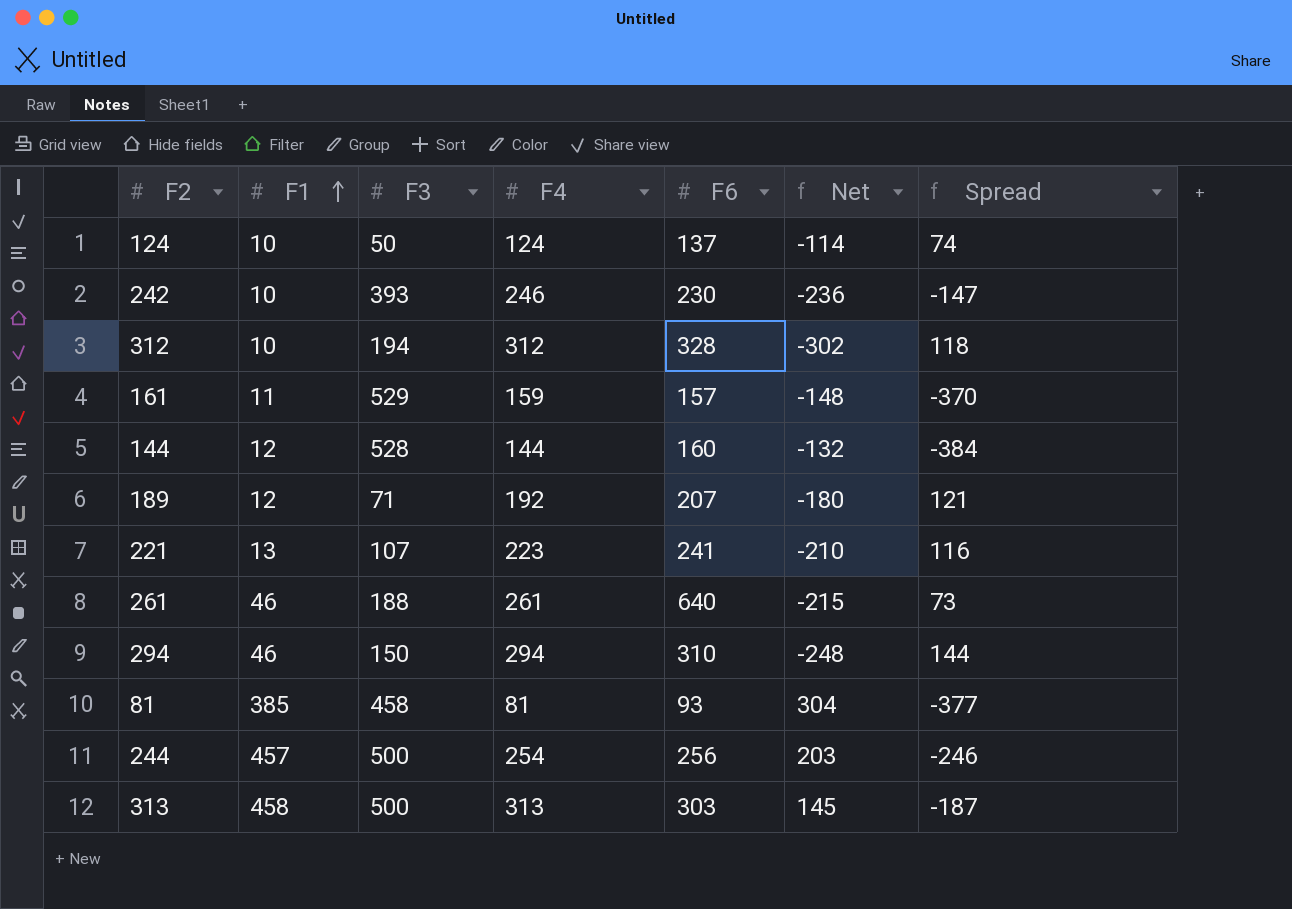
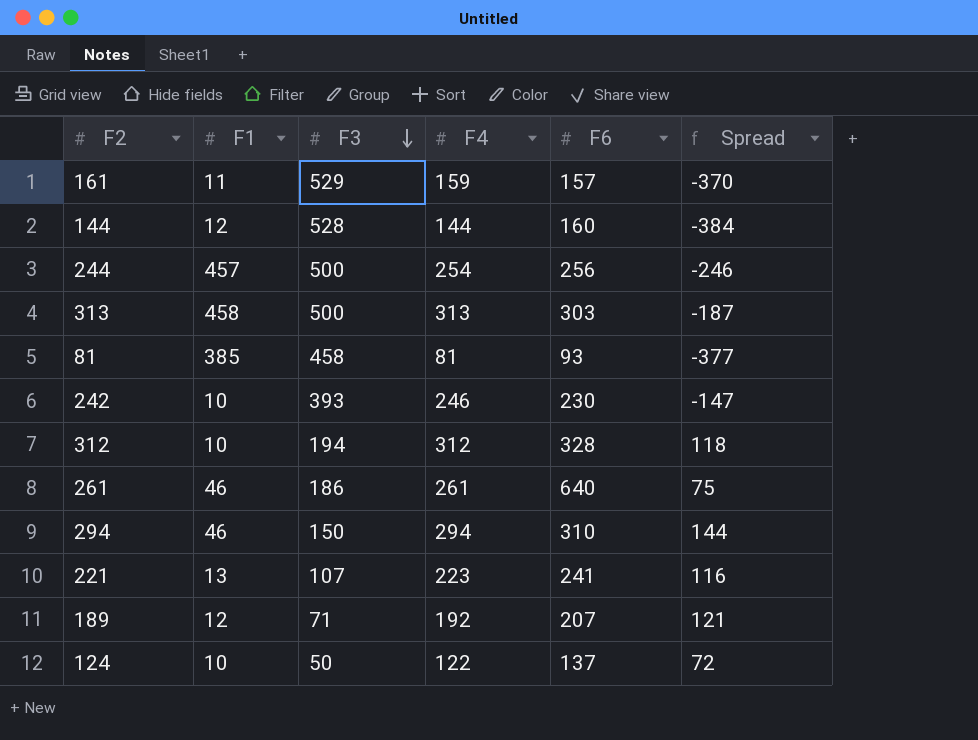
row order: F1 ascending -> F3 descending
column Net | formula: [F1] - [F4] -> none
261 | F3: 188 -> 186
261 | Spread: 73 -> 75
124 | F4: 124 -> 122
124 | Spread: 74 -> 72

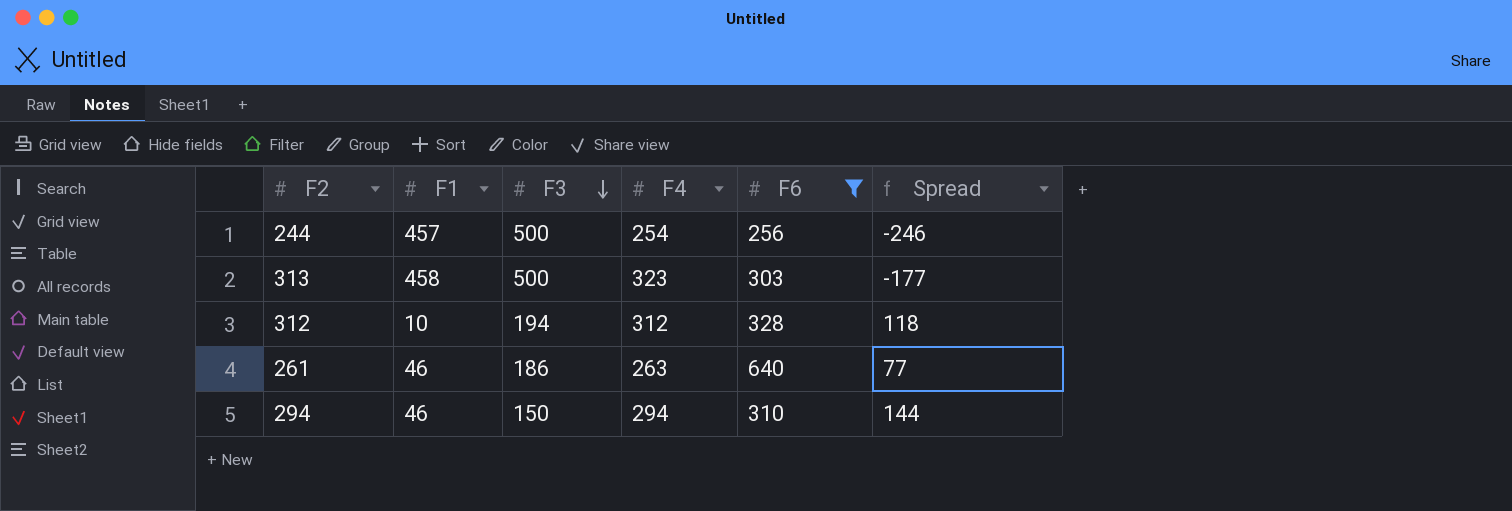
filter: none -> F6 >= 256
313 | F4: 313 -> 323
313 | Spread: -187 -> -177
261 | F4: 261 -> 263
261 | Spread: 75 -> 77

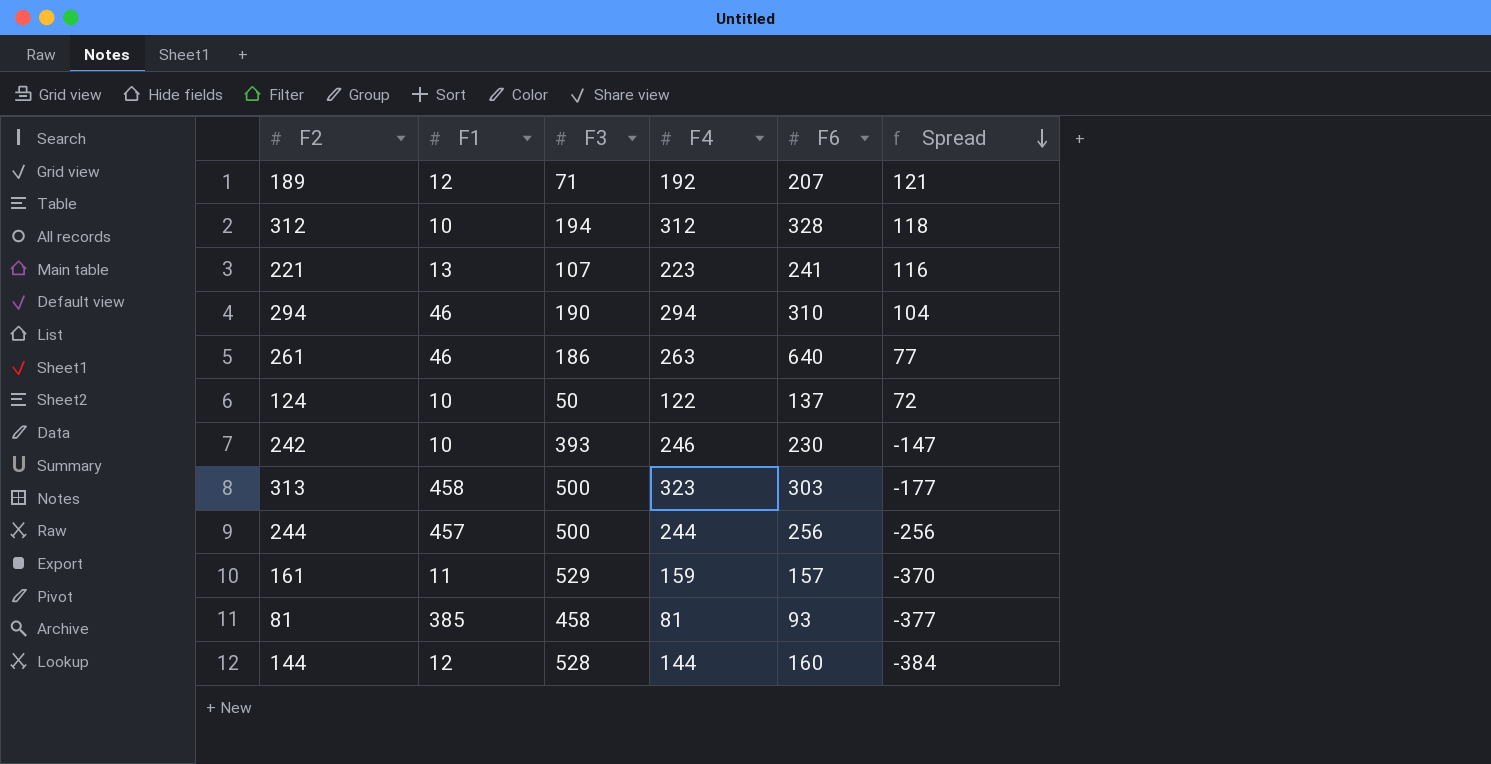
filter: F6 >= 256 -> none
row order: F3 descending -> Spread descending
294 | F3: 150 -> 190
294 | Spread: 144 -> 104
244 | F4: 254 -> 244
244 | Spread: -246 -> -256

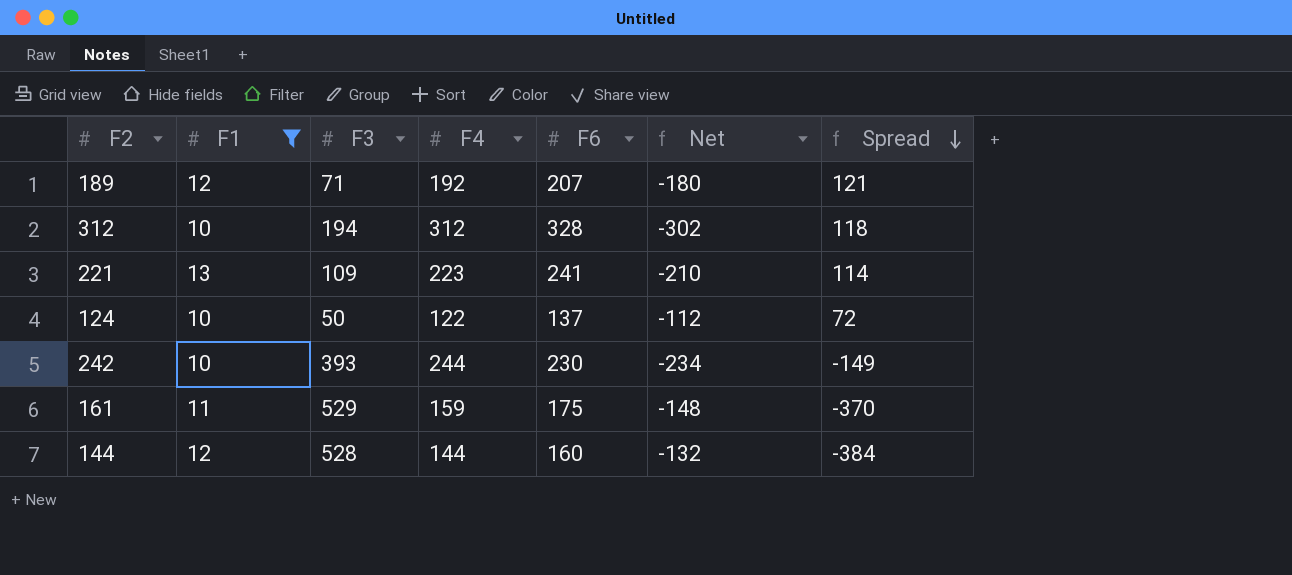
filter: none -> F1 <= 13
column Net | formula: none -> [F1] - [F4]
221 | F3: 107 -> 109
221 | Spread: 116 -> 114
242 | F4: 246 -> 244
242 | Spread: -147 -> -149
161 | F6: 157 -> 175

